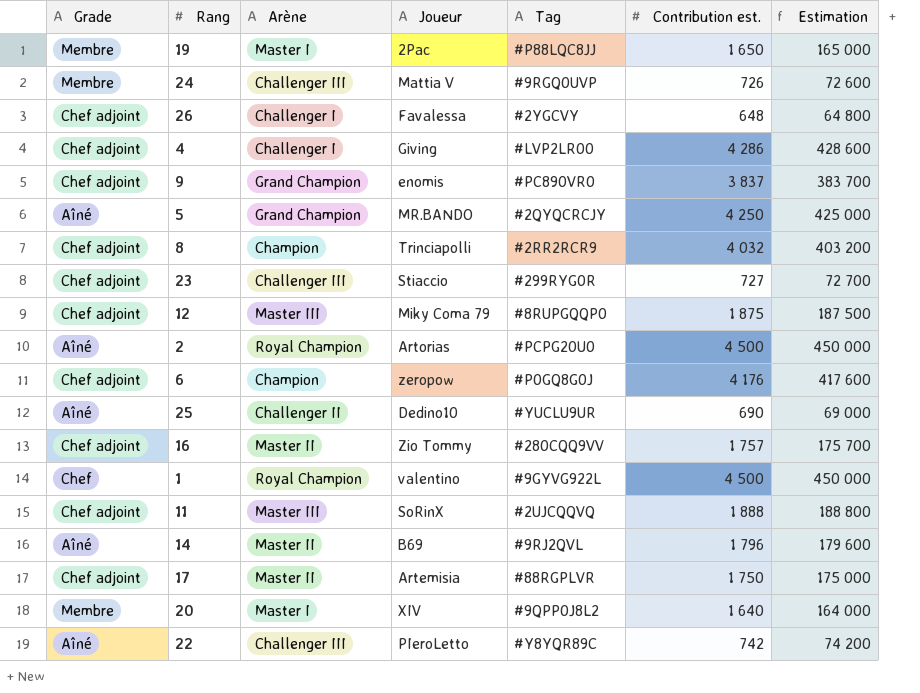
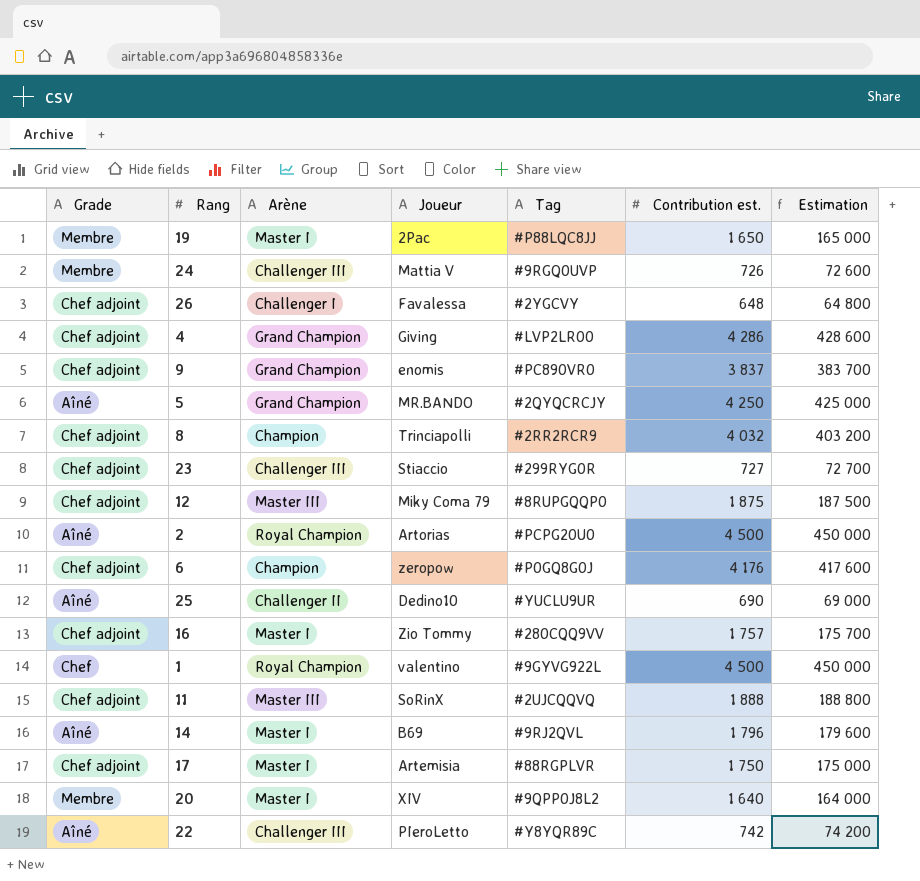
4 | Arène: Challenger I -> Grand Champion
16 | Arène: Master II -> Master I
14 | Arène: Master II -> Master I
17 | Arène: Master II -> Master I

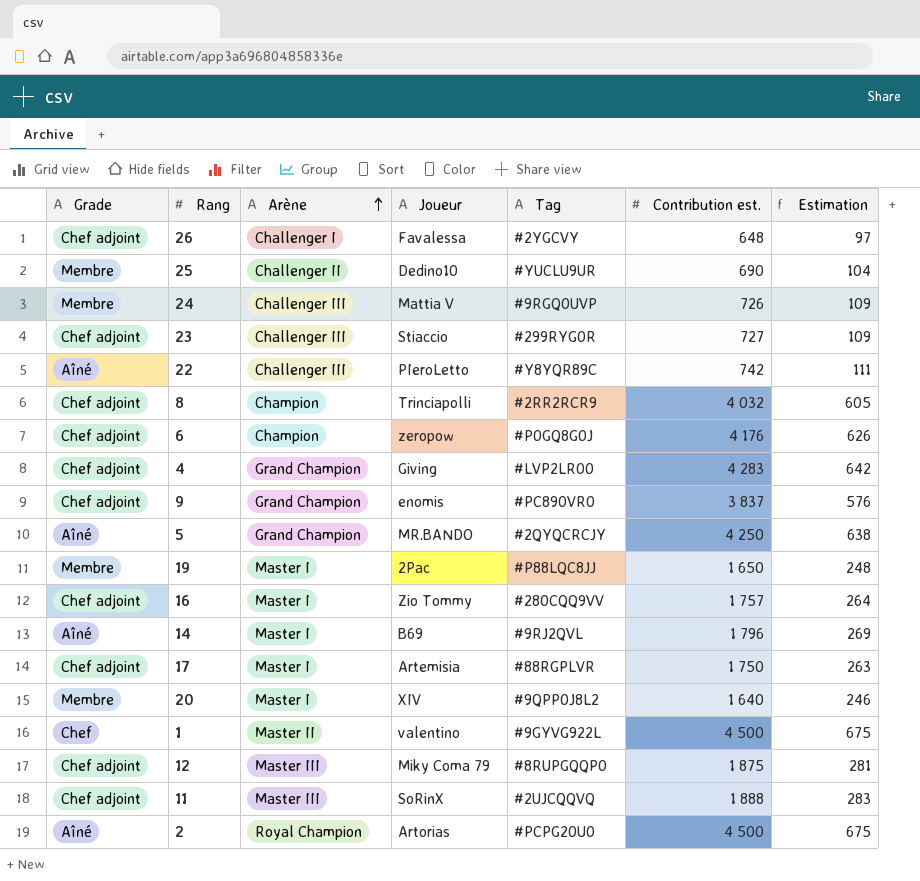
row order: none -> Arène ascending
column Estimation | formula: [Contribution est.] * 100 -> [Contribution est.] * 0,15
25 | Grade: Aîné -> Membre
4 | Contribution est.: 4 286 -> 4 283
1 | Arène: Royal Champion -> Master II

